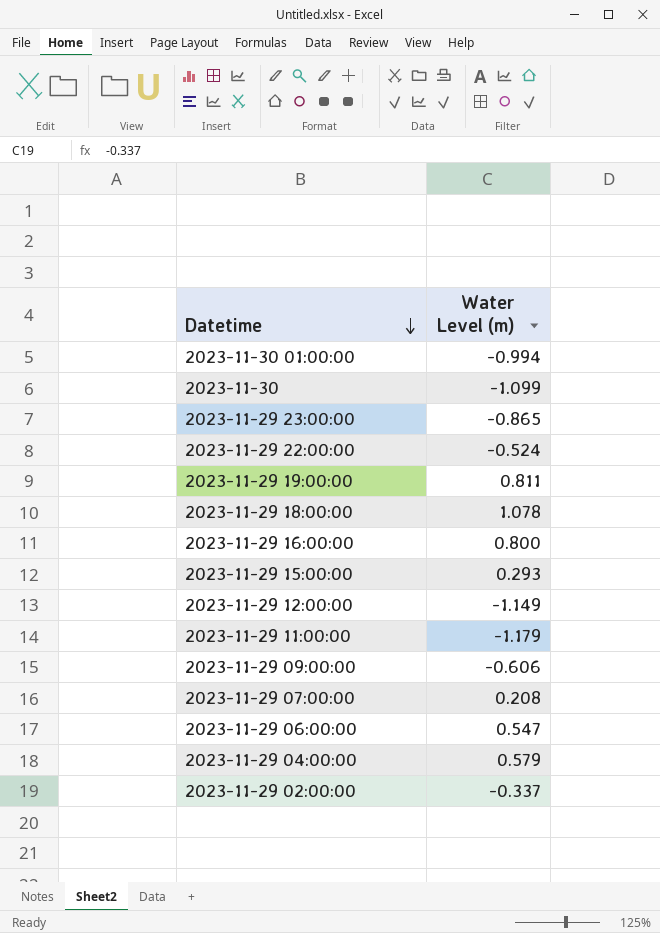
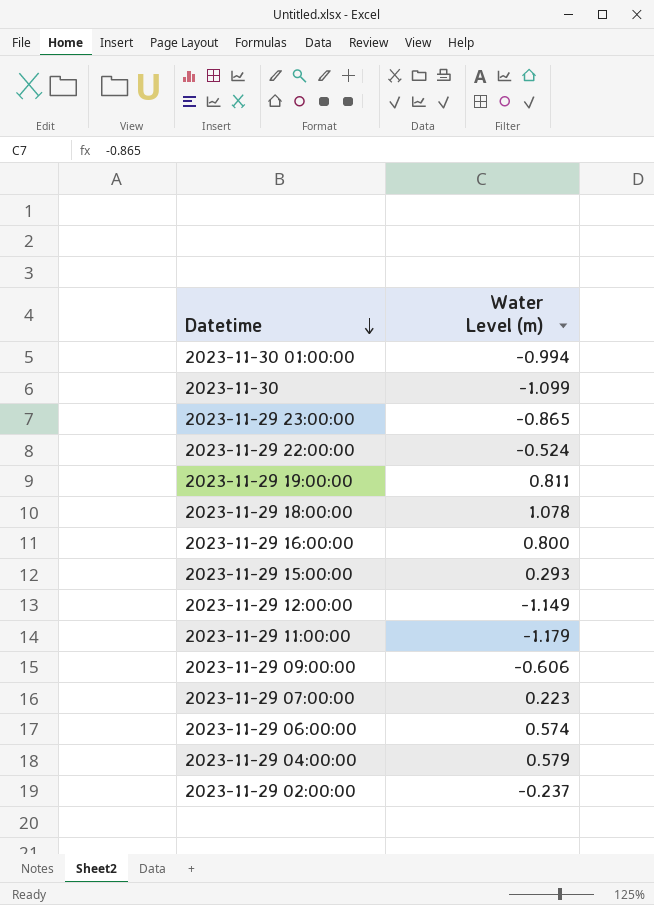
2023-11-29 07:00:00 | Water Level (m): 0.208 -> 0.223
2023-11-29 06:00:00 | Water Level (m): 0.547 -> 0.574
2023-11-29 02:00:00 | Water Level (m): -0.337 -> -0.237

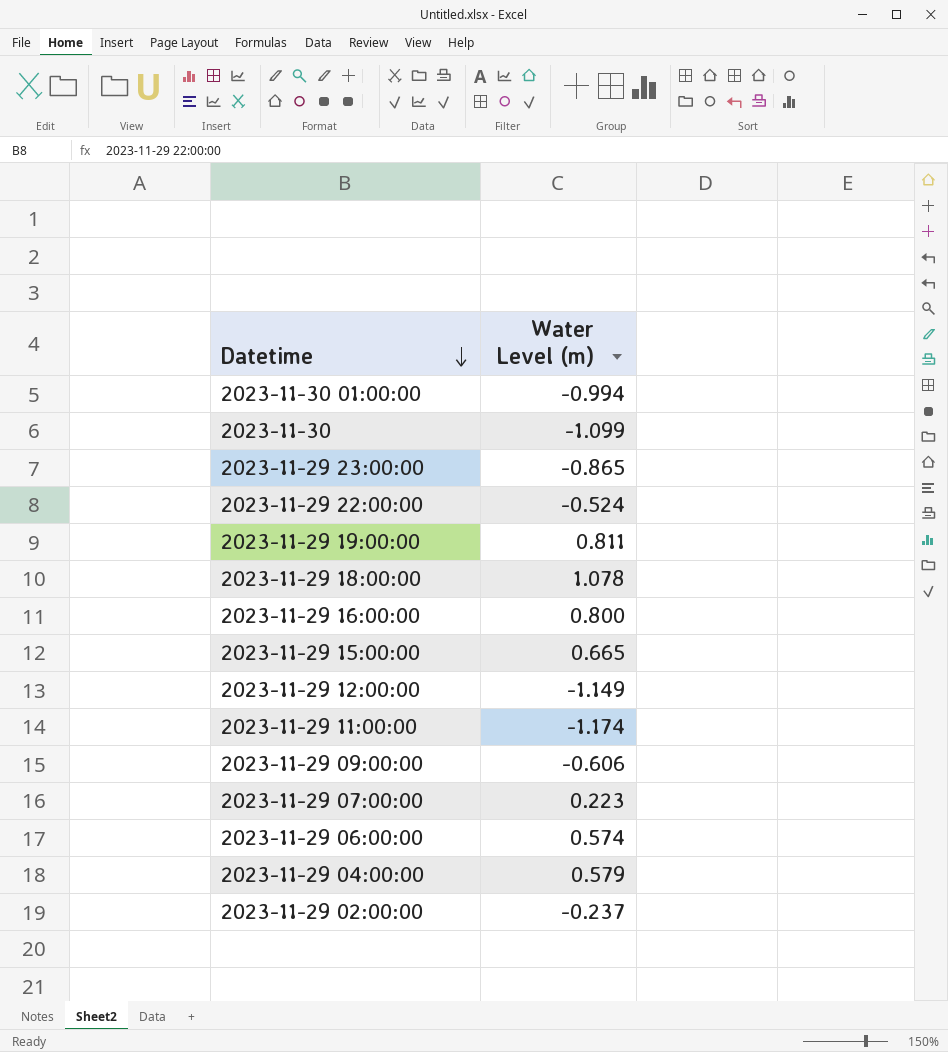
2023-11-29 15:00:00 | Water Level (m): 0.293 -> 0.665
2023-11-29 11:00:00 | Water Level (m): -1.179 -> -1.174

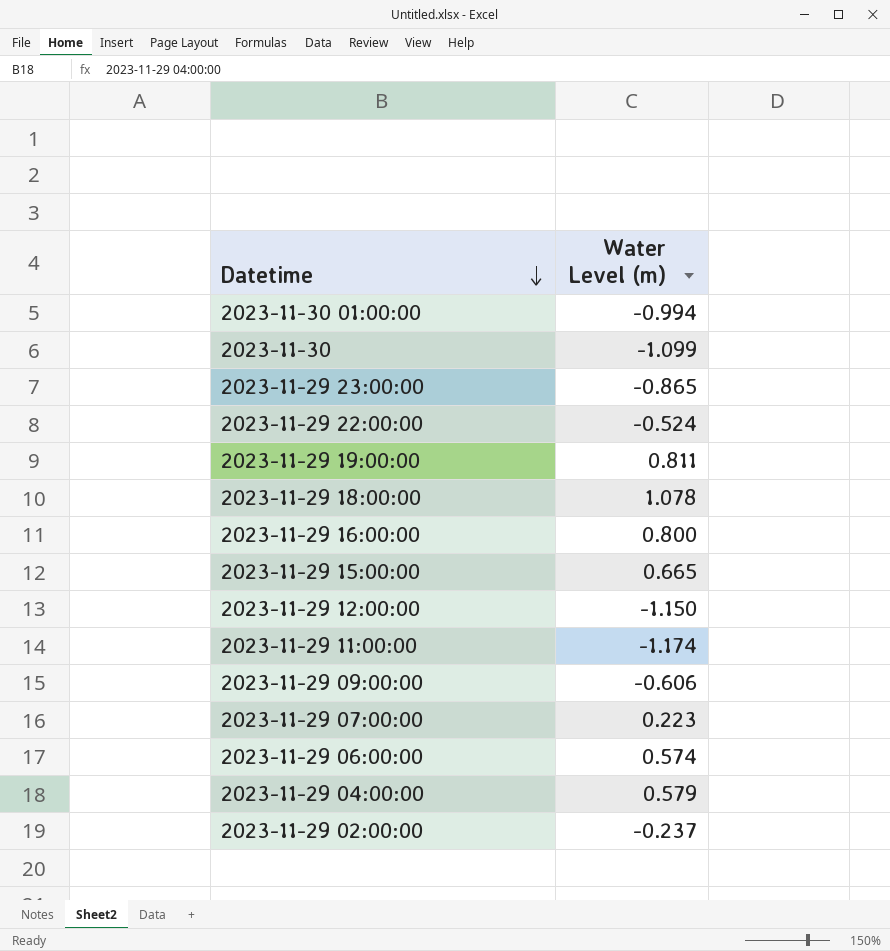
2023-11-29 12:00:00 | Water Level (m): -1.149 -> -1.150

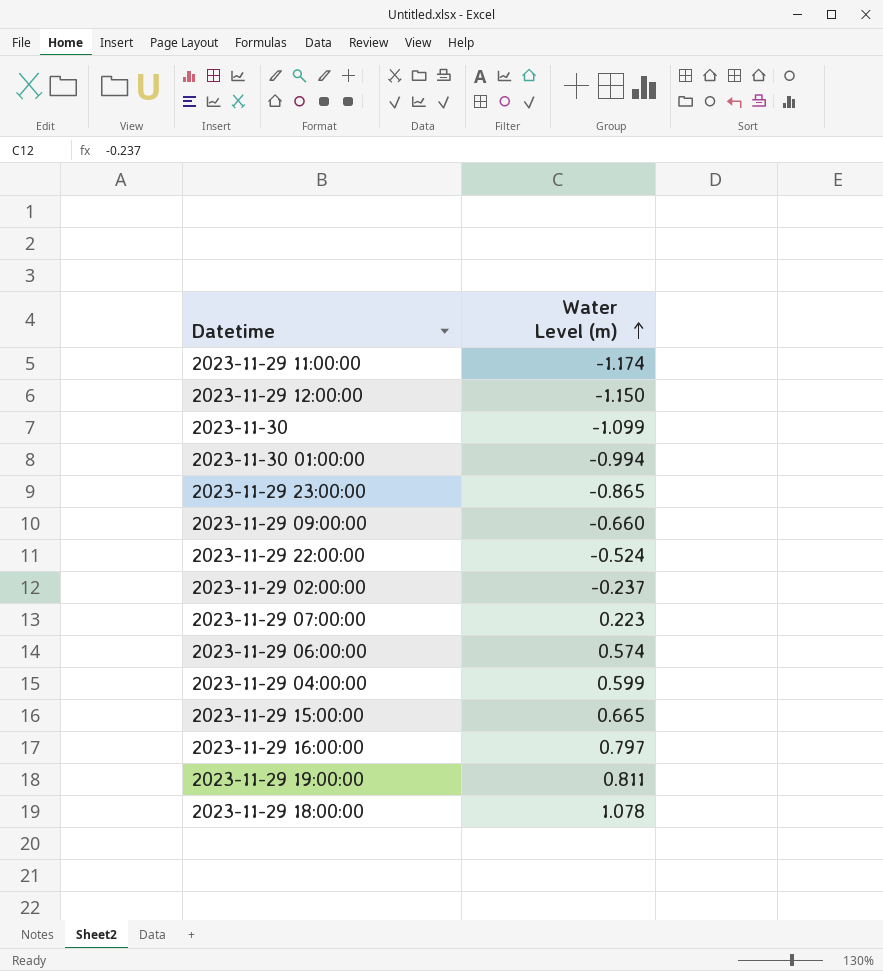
row order: Datetime descending -> Water Level (m) ascending
2023-11-29 09:00:00 | Water Level (m): -0.606 -> -0.660
2023-11-29 04:00:00 | Water Level (m): 0.579 -> 0.599
2023-11-29 16:00:00 | Water Level (m): 0.800 -> 0.797

